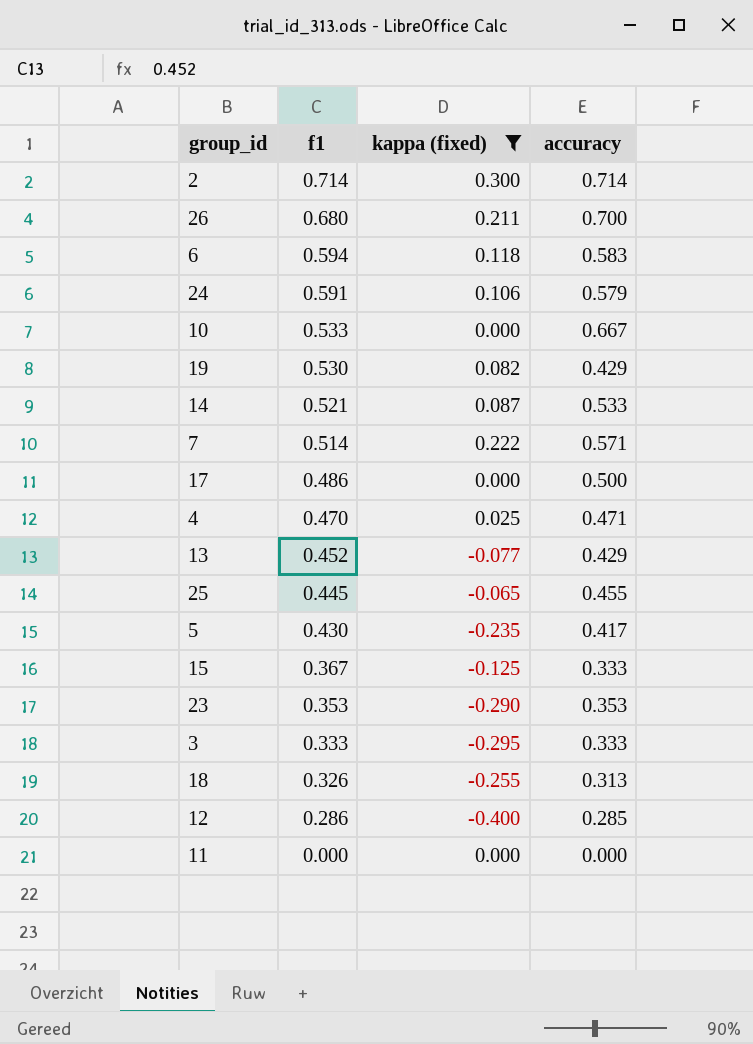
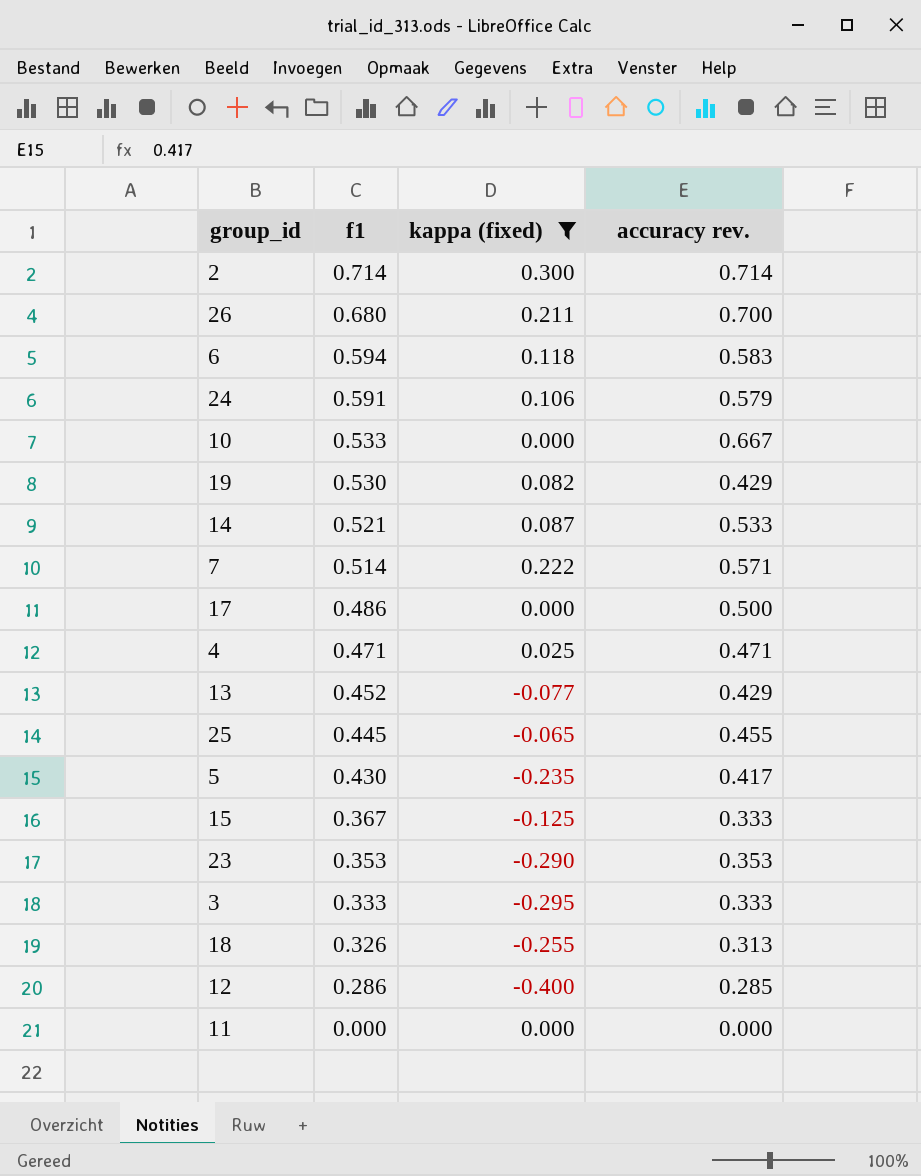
column name: accuracy -> accuracy rev.
4 | f1: 0.470 -> 0.471

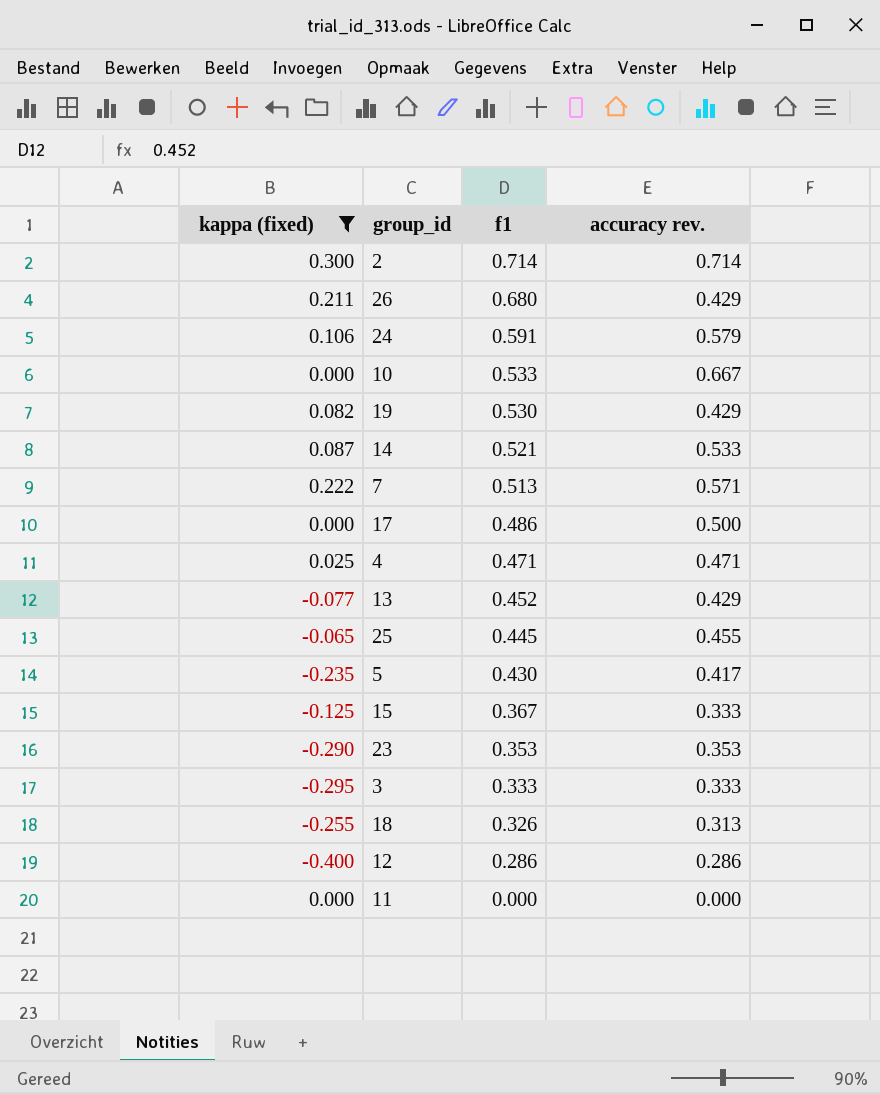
column kappa (fixed) | position: 3 -> 1
row 6: 0.594 | 0.118 | 0.583 -> none
26 | accuracy rev.: 0.700 -> 0.429
7 | f1: 0.514 -> 0.513
12 | accuracy rev.: 0.285 -> 0.286

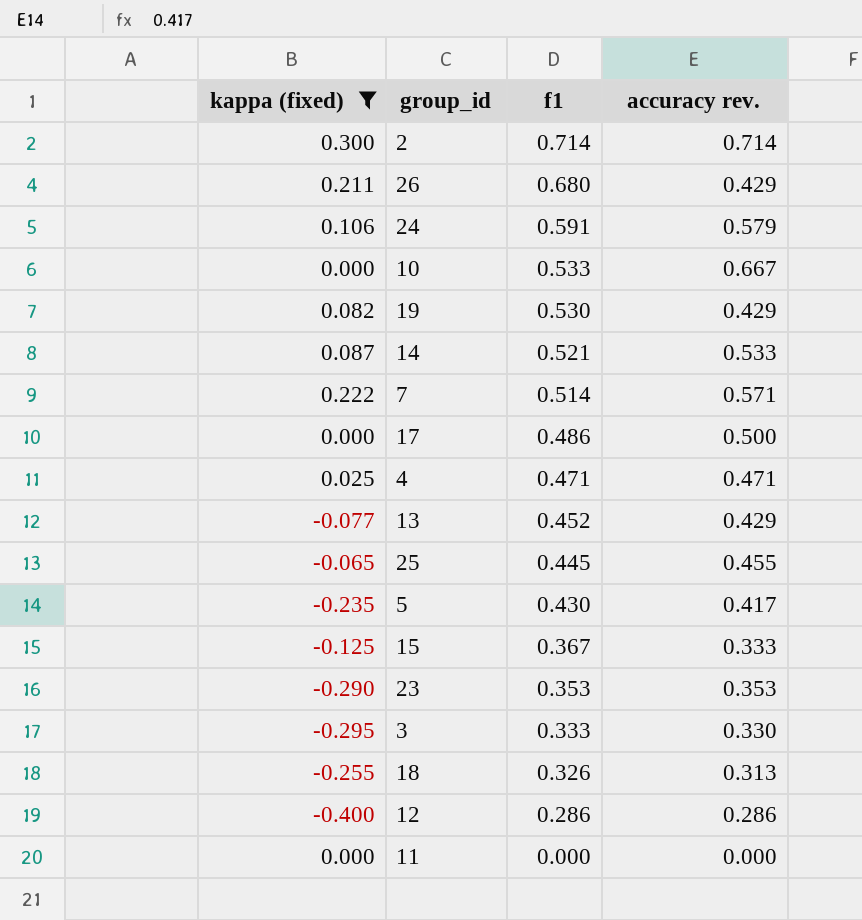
7 | f1: 0.513 -> 0.514
3 | accuracy rev.: 0.333 -> 0.330

